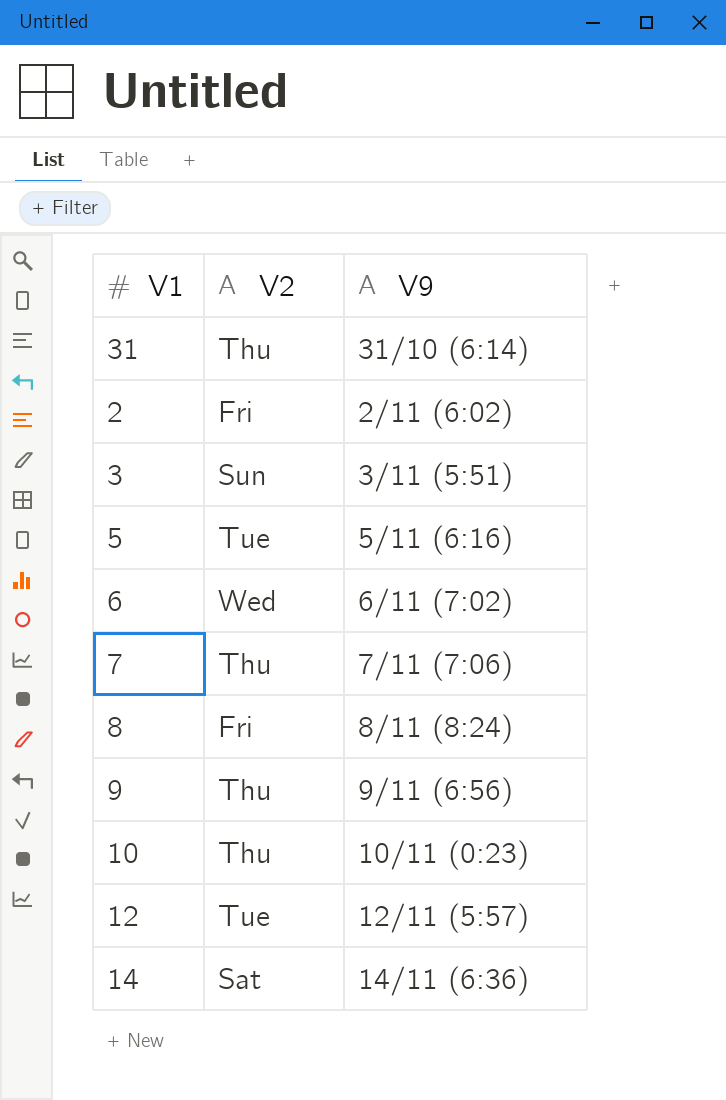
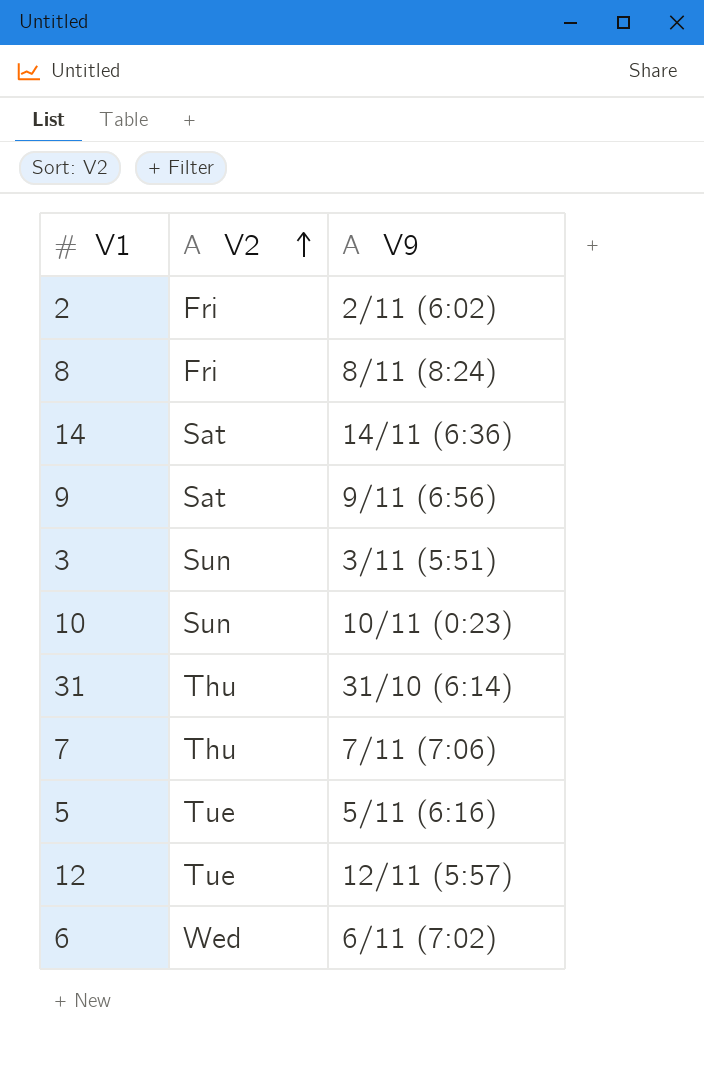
row order: none -> V2 ascending
9 | V2: Thu -> Sat
10 | V2: Thu -> Sun

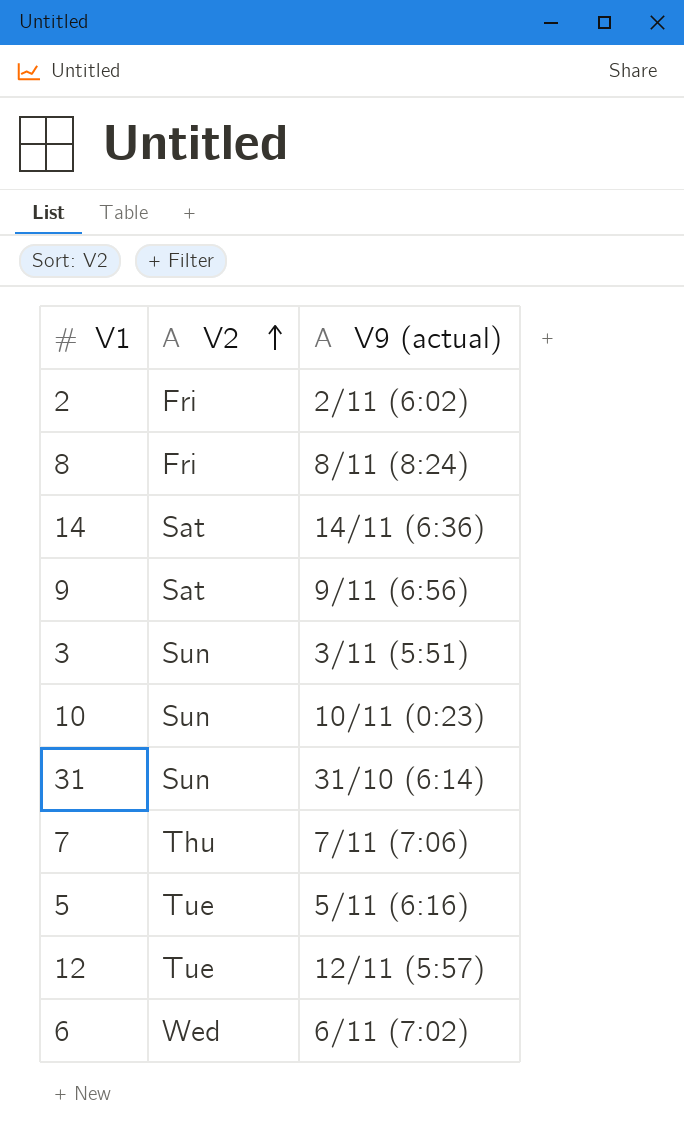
column name: V9 -> V9 (actual)
31 | V2: Thu -> Sun

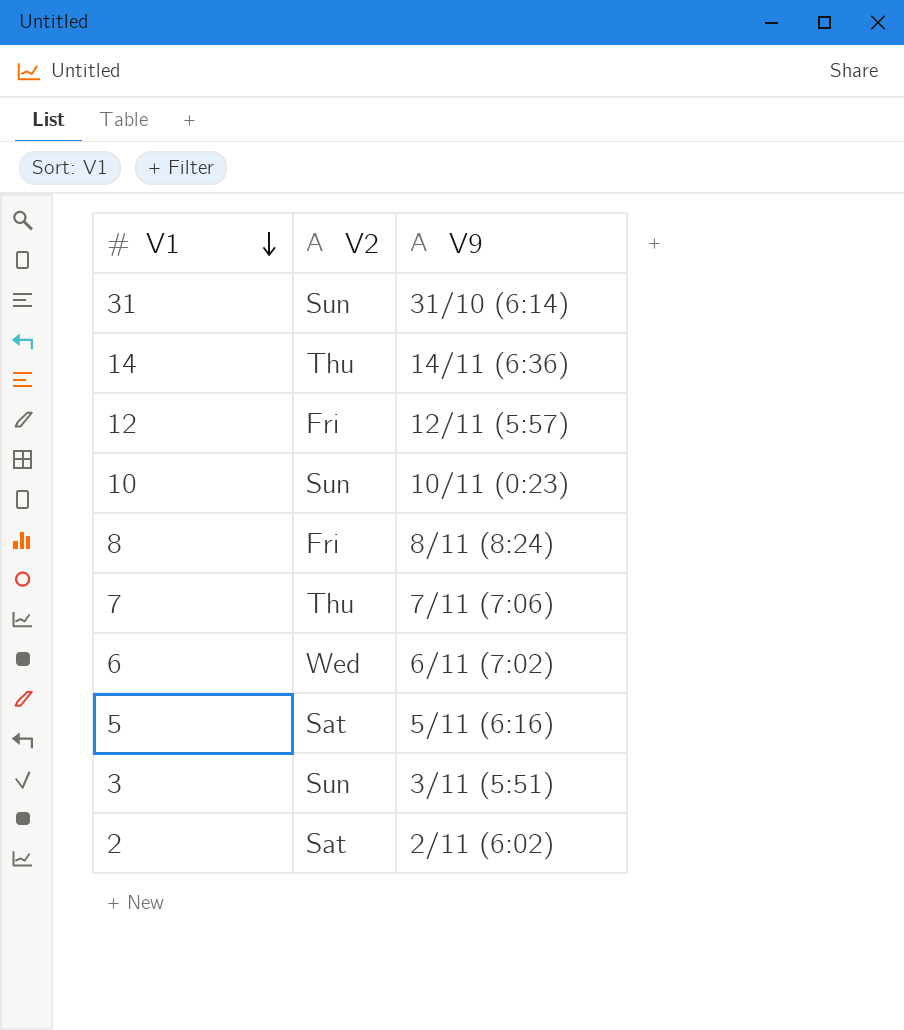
row order: V2 ascending -> V1 descending
column name: V9 (actual) -> V9
row 9: Sat | 9/11 (6:56) -> none
14 | V2: Sat -> Thu
12 | V2: Tue -> Fri
5 | V2: Tue -> Sat
2 | V2: Fri -> Sat

